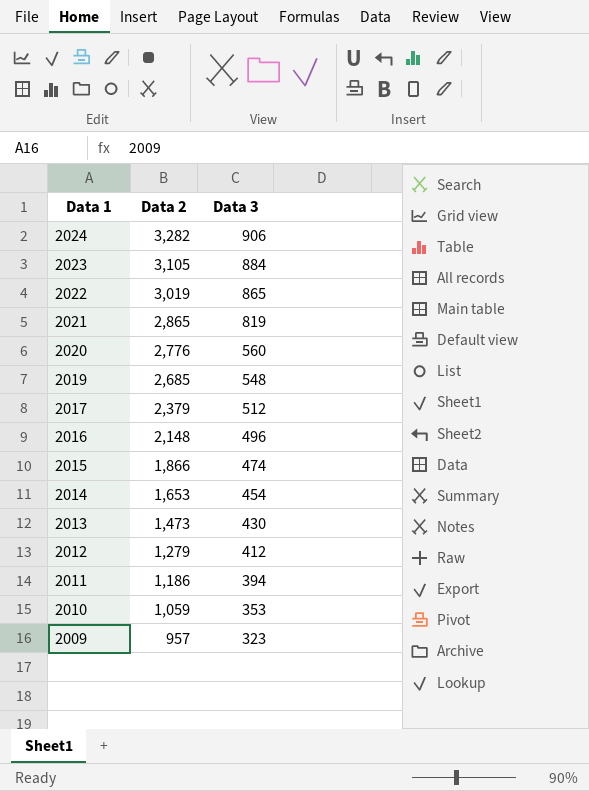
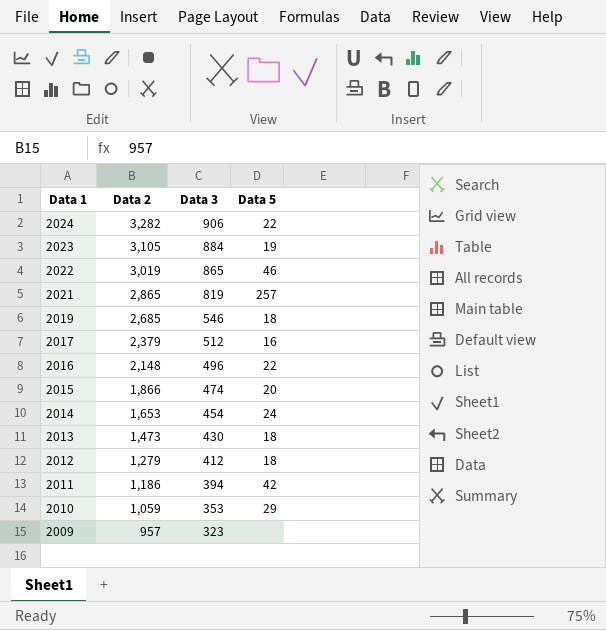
column Data 5 | position: none -> 4
row 2020: 2,776 | 560 -> none
2019 | Data 3: 548 -> 546

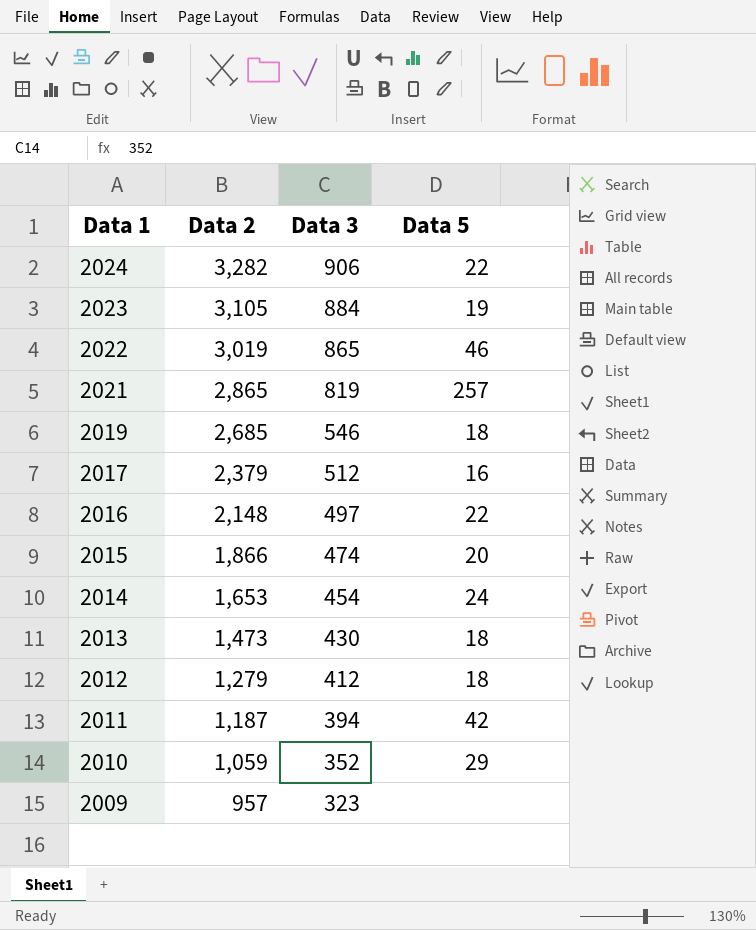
2016 | Data 3: 496 -> 497
2011 | Data 2: 1,186 -> 1,187
2010 | Data 3: 353 -> 352

